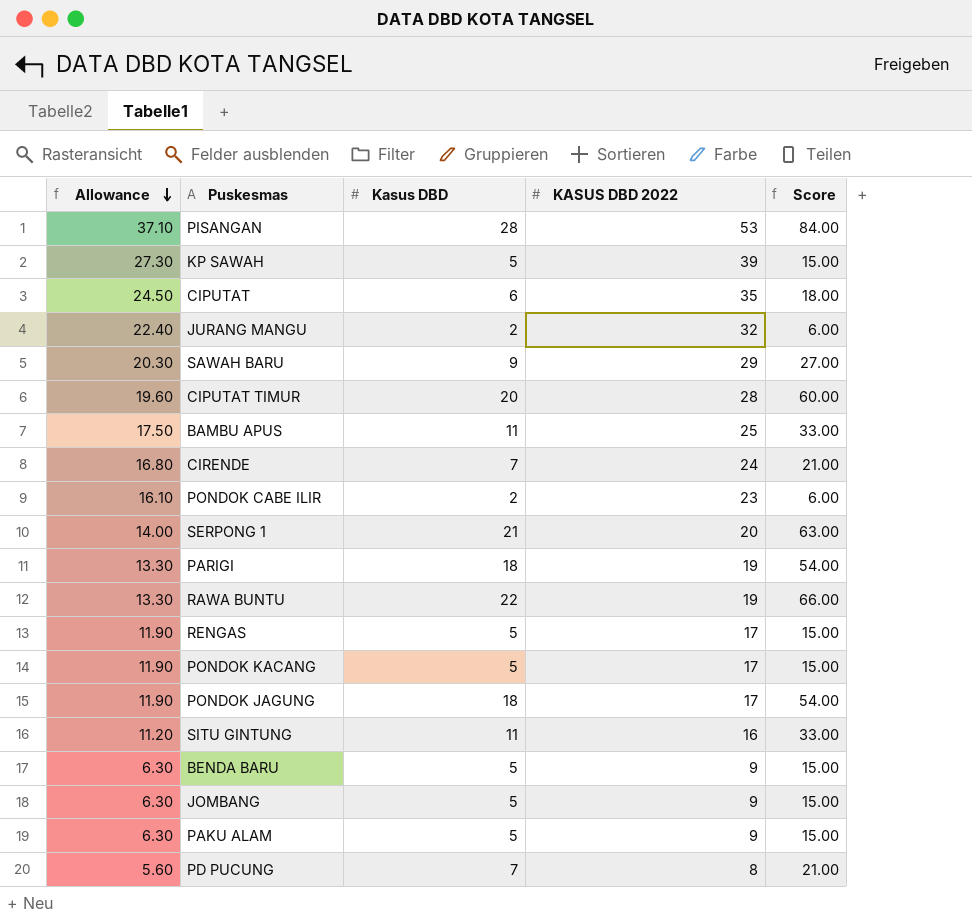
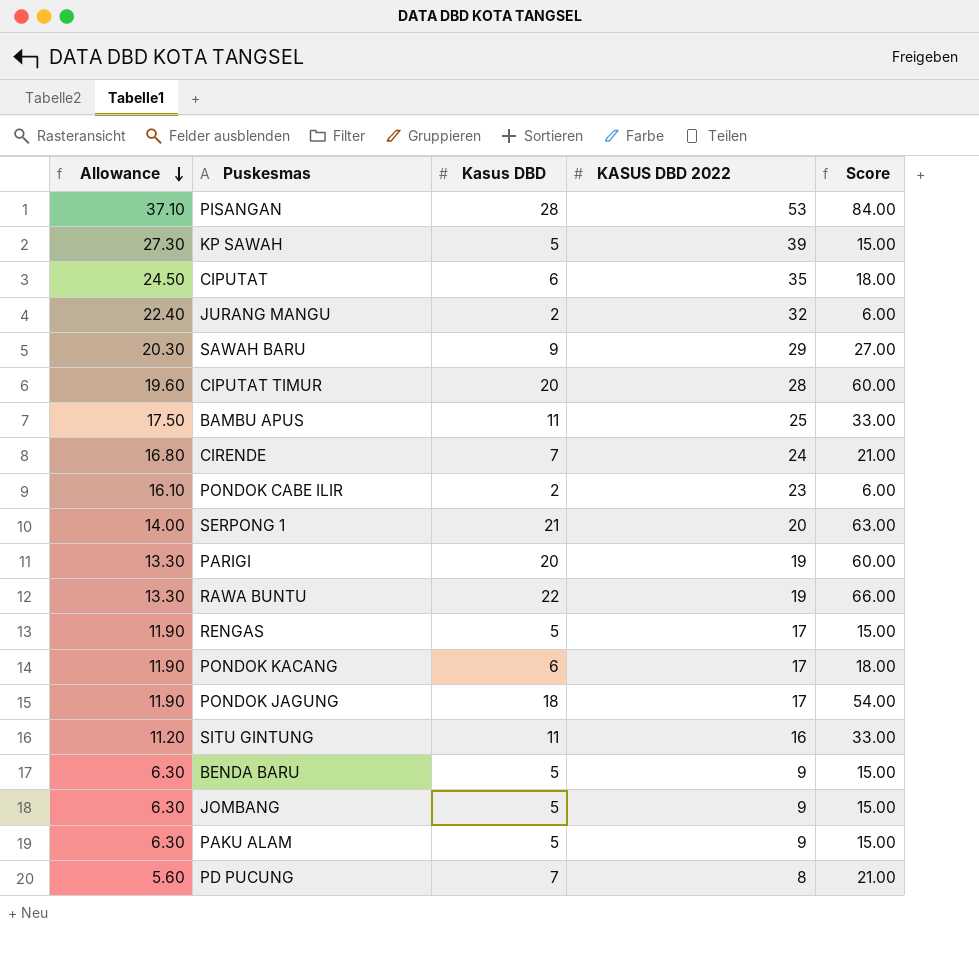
PARIGI | Kasus DBD: 18 -> 20
PARIGI | Score: 54.00 -> 60.00
PONDOK KACANG | Kasus DBD: 5 -> 6
PONDOK KACANG | Score: 15.00 -> 18.00

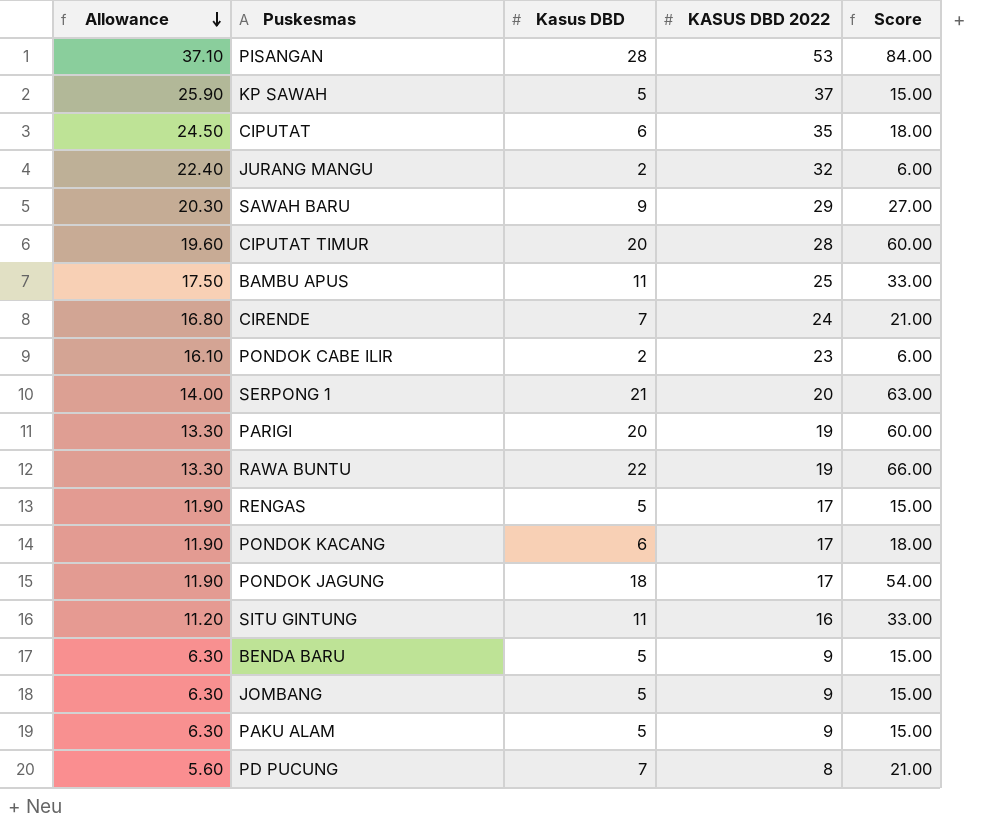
KP SAWAH | Allowance: 27.30 -> 25.90
KP SAWAH | KASUS DBD 2022: 39 -> 37

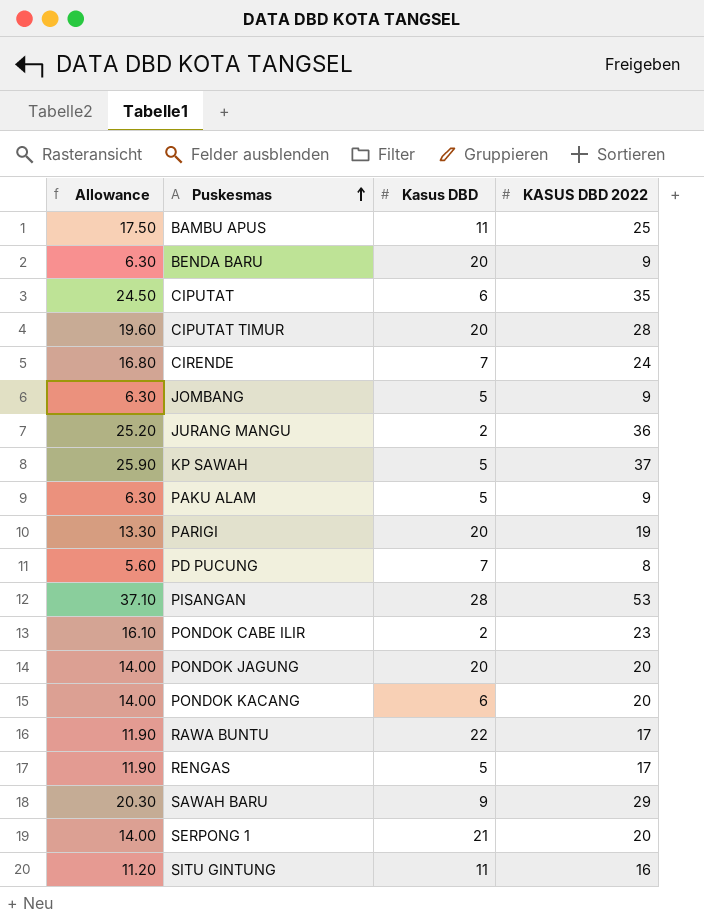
row order: Allowance descending -> Puskesmas ascending
column Score | formula: [Kasus DBD] * 3 -> none
BENDA BARU | Kasus DBD: 5 -> 20
JURANG MANGU | Allowance: 22.40 -> 25.20
JURANG MANGU | KASUS DBD 2022: 32 -> 36
PONDOK JAGUNG | Allowance: 11.90 -> 14.00
PONDOK JAGUNG | Kasus DBD: 18 -> 20
PONDOK JAGUNG | KASUS DBD 2022: 17 -> 20
PONDOK KACANG | Allowance: 11.90 -> 14.00
PONDOK KACANG | KASUS DBD 2022: 17 -> 20
RAWA BUNTU | Allowance: 13.30 -> 11.90
RAWA BUNTU | KASUS DBD 2022: 19 -> 17

